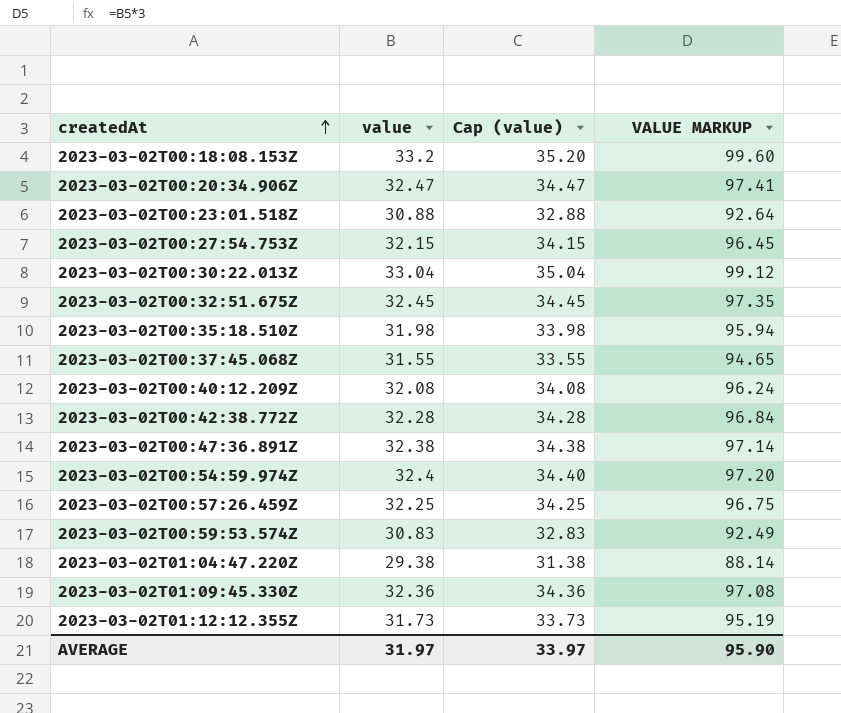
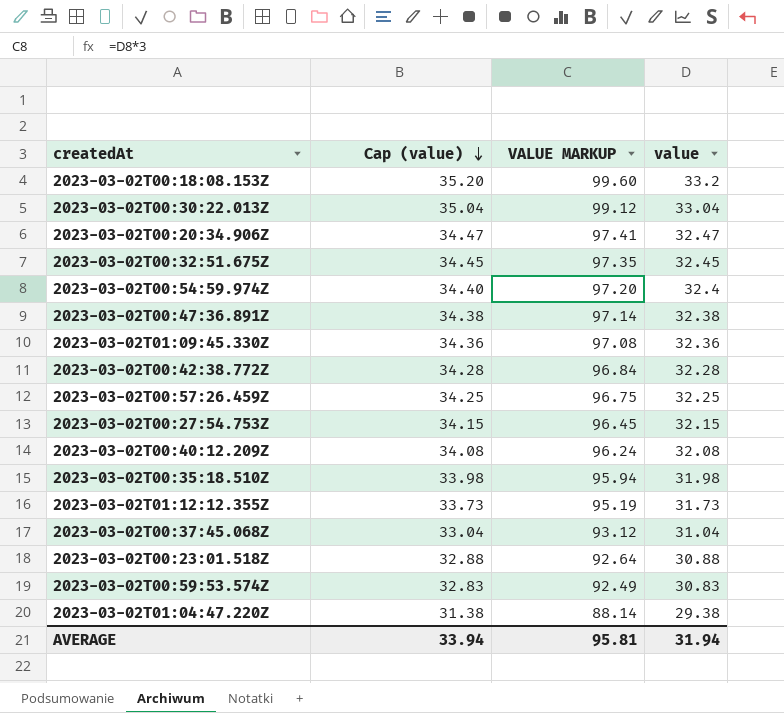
row order: createdAt ascending -> Cap (value) descending
column value | position: 2 -> 4
2023-03-02T00:37:45.068Z | Cap (value): 33.55 -> 33.04
2023-03-02T00:37:45.068Z | VALUE MARKUP: 94.65 -> 93.12
2023-03-02T00:37:45.068Z | value: 31.55 -> 31.04
AVERAGE | Cap (value): 33.97 -> 33.94
AVERAGE | VALUE MARKUP: 95.90 -> 95.81
AVERAGE | value: 31.97 -> 31.94

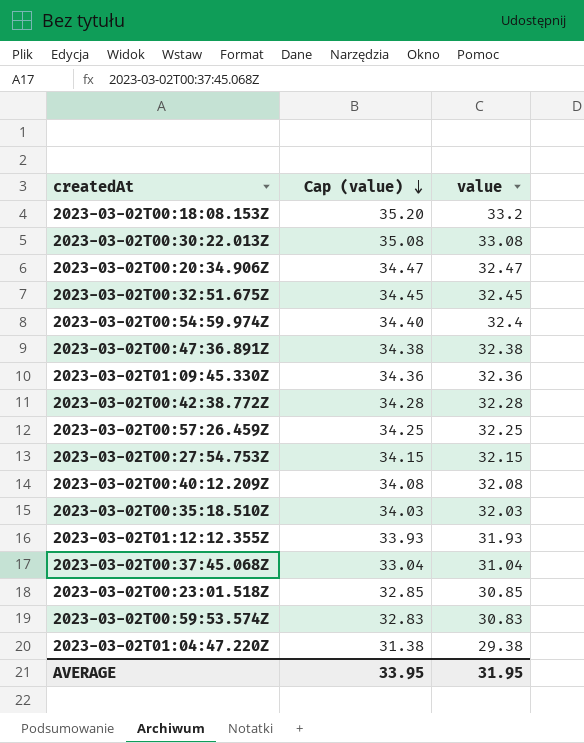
column VALUE MARKUP | formula: [value] * 3 -> none
2023-03-02T00:30:22.013Z | Cap (value): 35.04 -> 35.08
2023-03-02T00:30:22.013Z | value: 33.04 -> 33.08
2023-03-02T00:35:18.510Z | Cap (value): 33.98 -> 34.03
2023-03-02T00:35:18.510Z | value: 31.98 -> 32.03
2023-03-02T01:12:12.355Z | Cap (value): 33.73 -> 33.93
2023-03-02T01:12:12.355Z | value: 31.73 -> 31.93
2023-03-02T00:23:01.518Z | Cap (value): 32.88 -> 32.85
2023-03-02T00:23:01.518Z | value: 30.88 -> 30.85
AVERAGE | Cap (value): 33.94 -> 33.95
AVERAGE | value: 31.94 -> 31.95

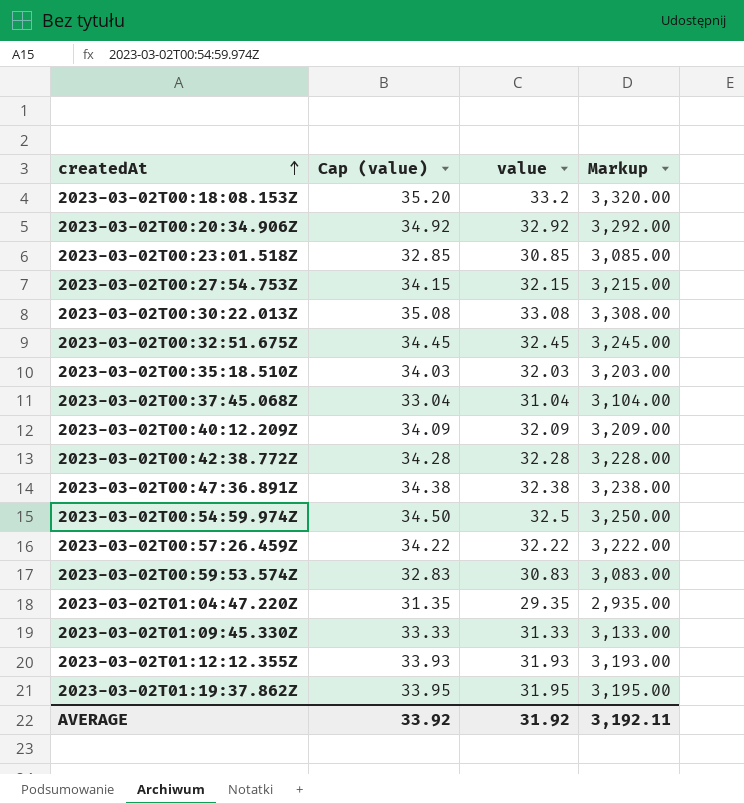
row order: Cap (value) descending -> createdAt ascending
column Markup | formula: none -> [value] * 100
2023-03-02T00:20:34.906Z | Cap (value): 34.47 -> 34.92
2023-03-02T00:20:34.906Z | value: 32.47 -> 32.92
2023-03-02T00:40:12.209Z | Cap (value): 34.08 -> 34.09
2023-03-02T00:40:12.209Z | value: 32.08 -> 32.09
2023-03-02T00:54:59.974Z | Cap (value): 34.40 -> 34.50
2023-03-02T00:54:59.974Z | value: 32.4 -> 32.5
2023-03-02T00:57:26.459Z | Cap (value): 34.25 -> 34.22
2023-03-02T00:57:26.459Z | value: 32.25 -> 32.22
2023-03-02T01:04:47.220Z | Cap (value): 31.38 -> 31.35
2023-03-02T01:04:47.220Z | value: 29.38 -> 29.35
2023-03-02T01:09:45.330Z | Cap (value): 34.36 -> 33.33
2023-03-02T01:09:45.330Z | value: 32.36 -> 31.33
row 2023-03-02T01:19:37.862Z: none -> 33.95 | 31.95 | 3,195.00
AVERAGE | Cap (value): 33.95 -> 33.92
AVERAGE | value: 31.95 -> 31.92

